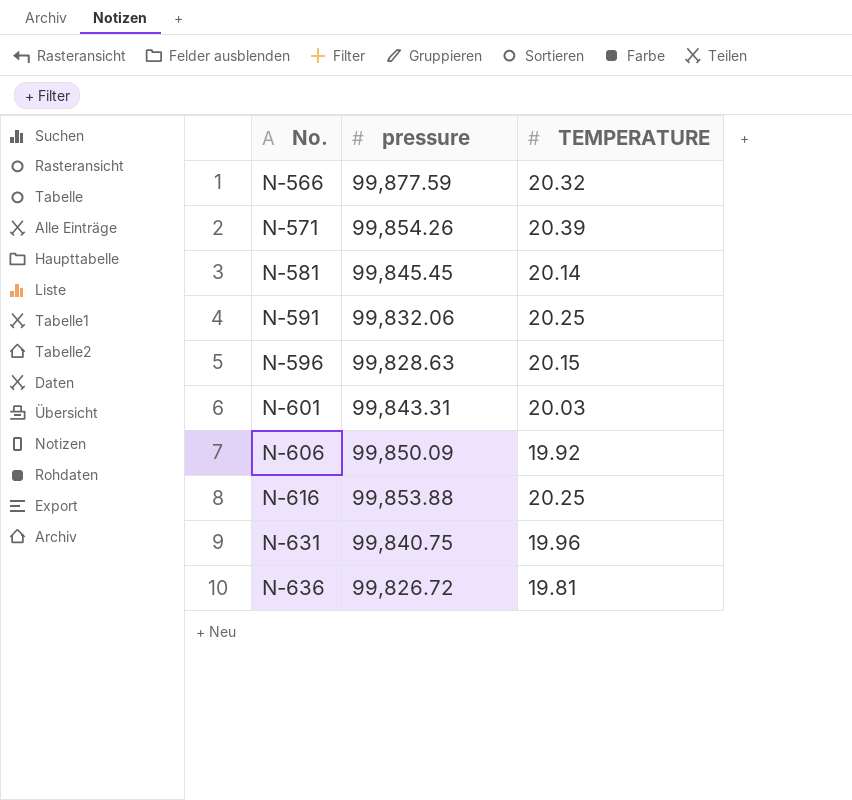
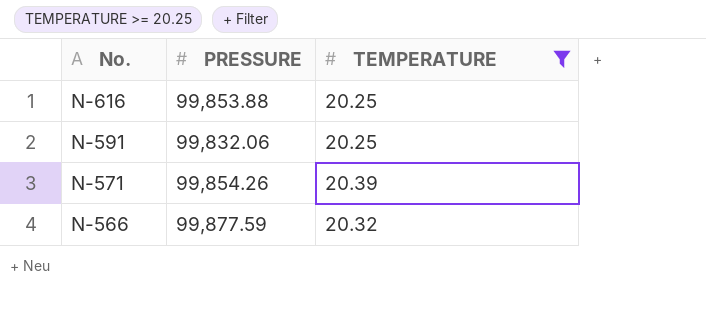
filter: none -> TEMPERATURE >= 20.25
row order: No. ascending -> No. descending
column name: pressure -> PRESSURE

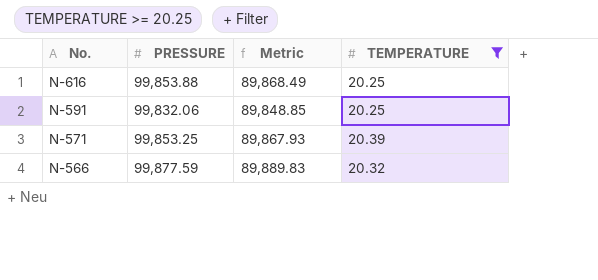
column Metric | formula: none -> [PRESSURE] * 0.9
N-571 | PRESSURE: 99,854.26 -> 99,853.25

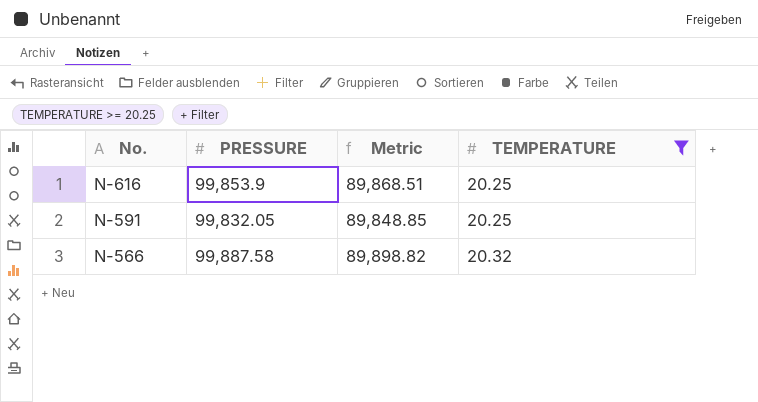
row N-571: 99,853.25 | 89,867.93 | 20.39 -> none
N-616 | PRESSURE: 99,853.88 -> 99,853.9
N-616 | Metric: 89,868.49 -> 89,868.51
N-591 | PRESSURE: 99,832.06 -> 99,832.05
N-566 | PRESSURE: 99,877.59 -> 99,887.58
N-566 | Metric: 89,889.83 -> 89,898.82

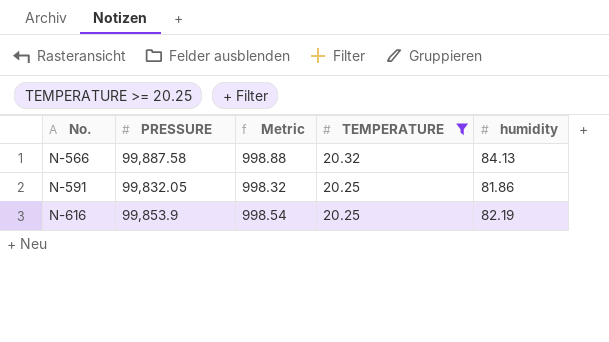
row order: No. descending -> No. ascending
column Metric | formula: [PRESSURE] * 0.9 -> [PRESSURE] * 0.01
column humidity | position: none -> 5

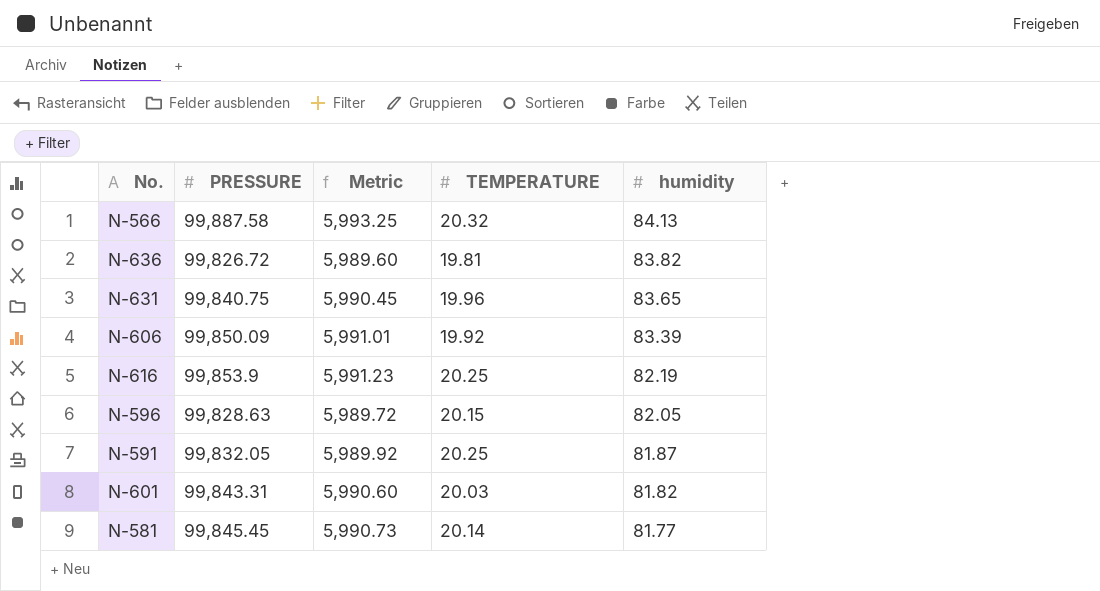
filter: TEMPERATURE >= 20.25 -> none
row order: No. ascending -> humidity descending
column Metric | formula: [PRESSURE] * 0.01 -> [PRESSURE] * 0.06
N-591 | humidity: 81.86 -> 81.87

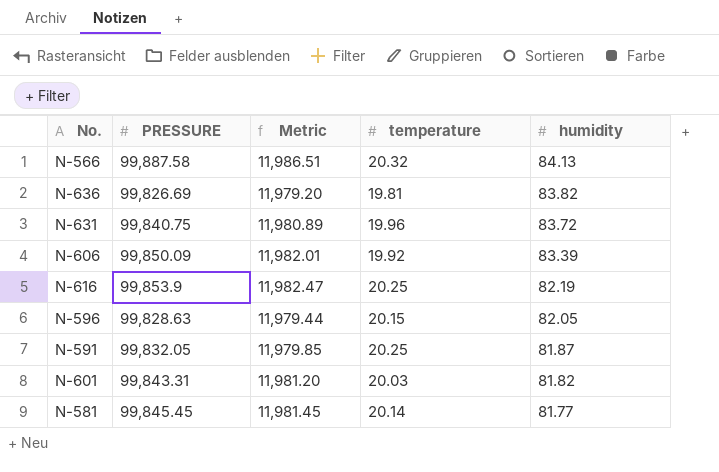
column Metric | formula: [PRESSURE] * 0.06 -> [PRESSURE] * 0.12
column name: TEMPERATURE -> temperature
N-636 | PRESSURE: 99,826.72 -> 99,826.69
N-631 | humidity: 83.65 -> 83.72

